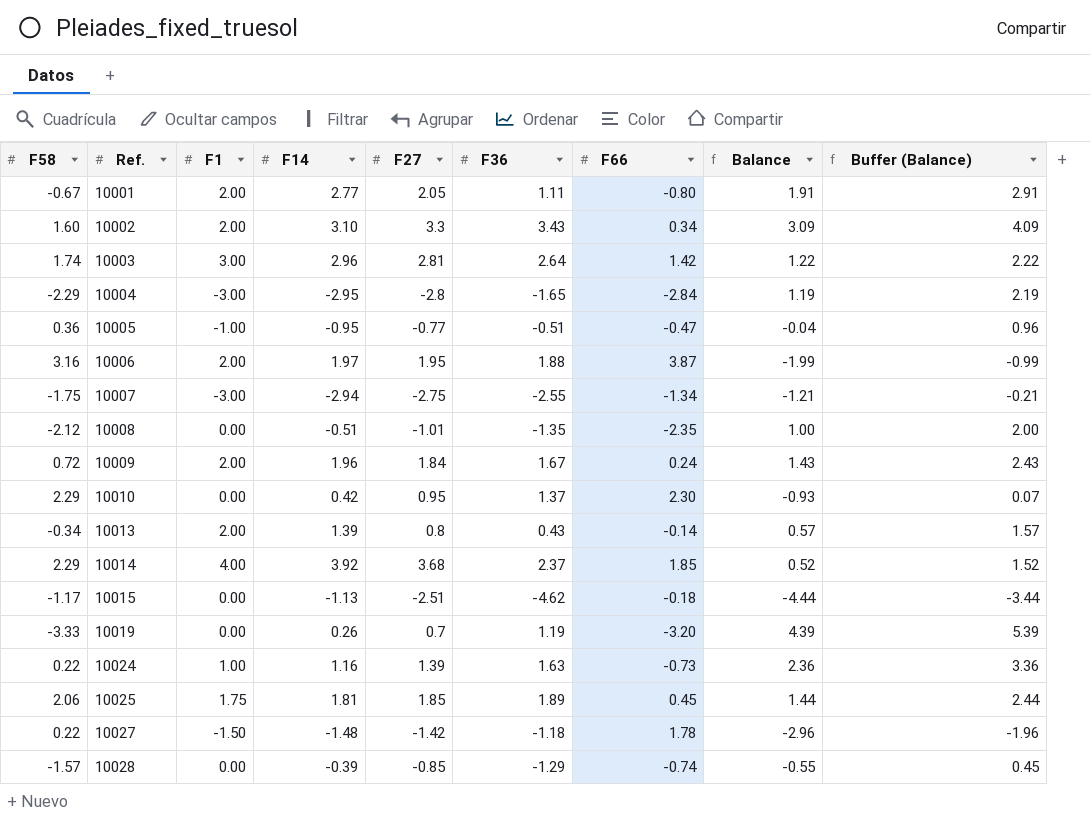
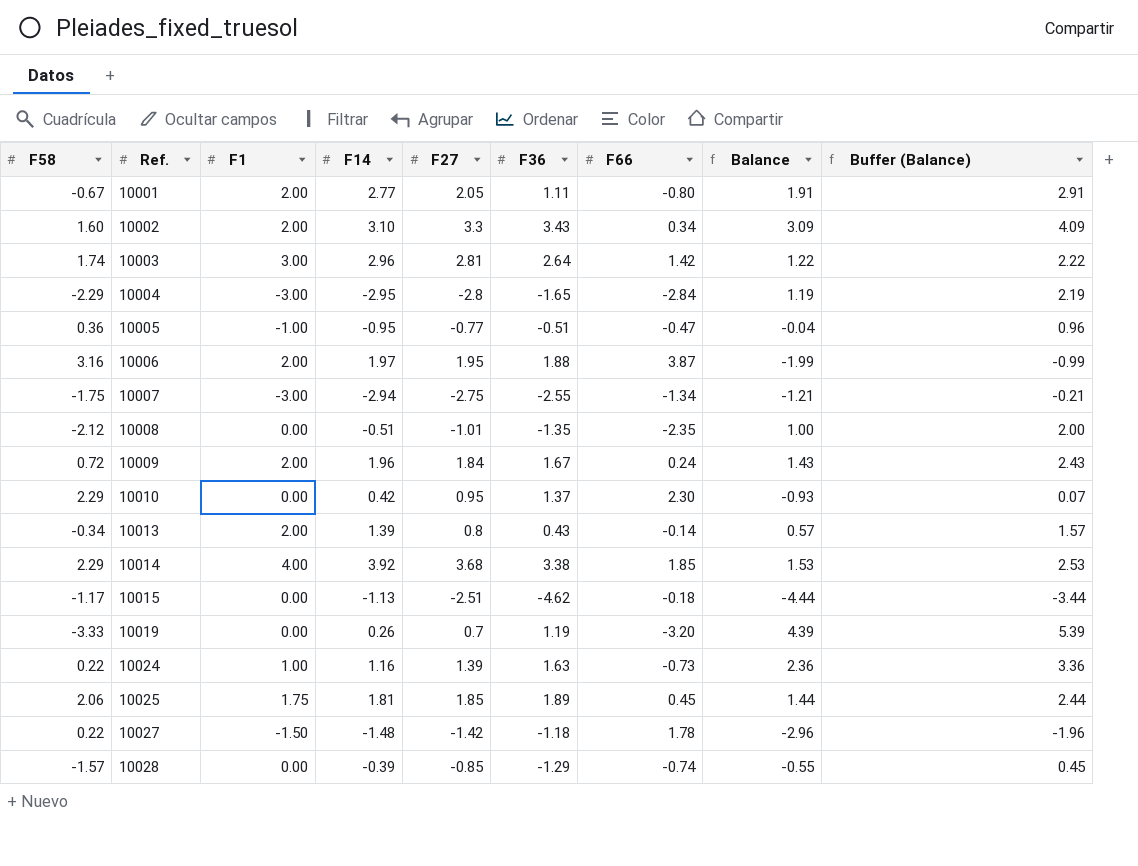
10014 | F36: 2.37 -> 3.38
10014 | Balance: 0.52 -> 1.53
10014 | Buffer (Balance): 1.52 -> 2.53

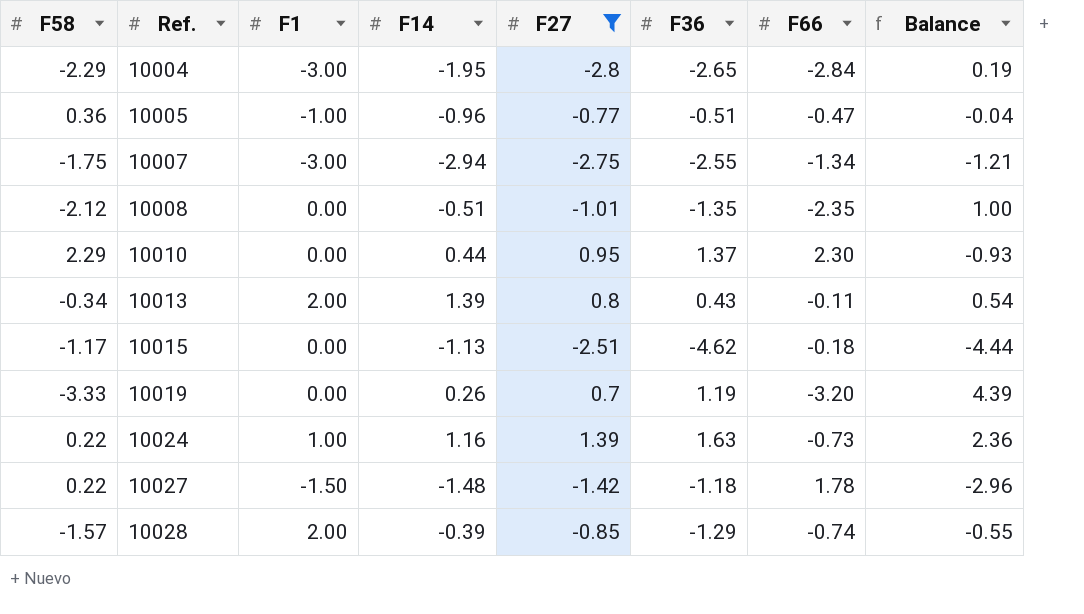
filter: none -> F27 <= 1.39
column Buffer (Balance) | formula: [Balance] + 1 -> none
10004 | F14: -2.95 -> -1.95
10004 | F36: -1.65 -> -2.65
10004 | Balance: 1.19 -> 0.19
10005 | F14: -0.95 -> -0.96
10010 | F14: 0.42 -> 0.44
10013 | F66: -0.14 -> -0.11
10013 | Balance: 0.57 -> 0.54
10028 | F1: 0.00 -> 2.00

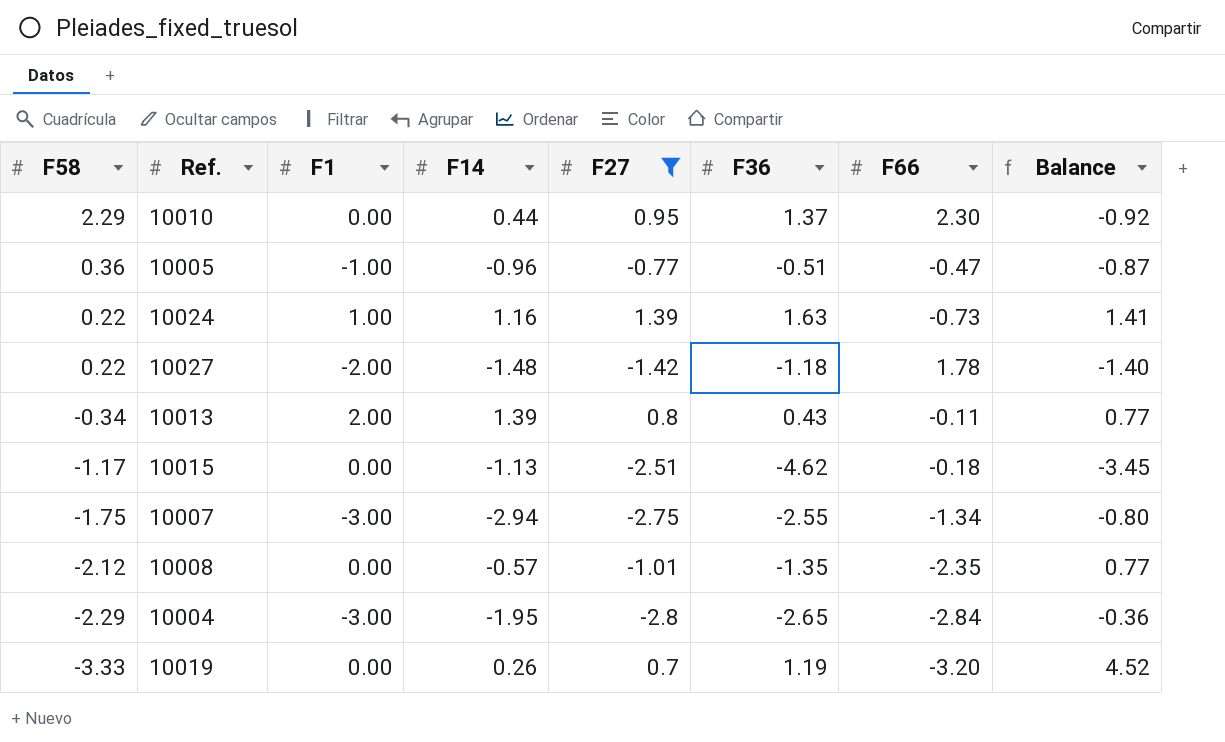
row order: Ref. ascending -> F58 descending
column Balance | formula: [F36] - [F66] -> [F36] - [F58]
row 10028: -1.57 | 2.00 | -0.39 | -0.85 | -1.29 | -0.74 | -0.55 -> none
10027 | F1: -1.50 -> -2.00
10008 | F14: -0.51 -> -0.57

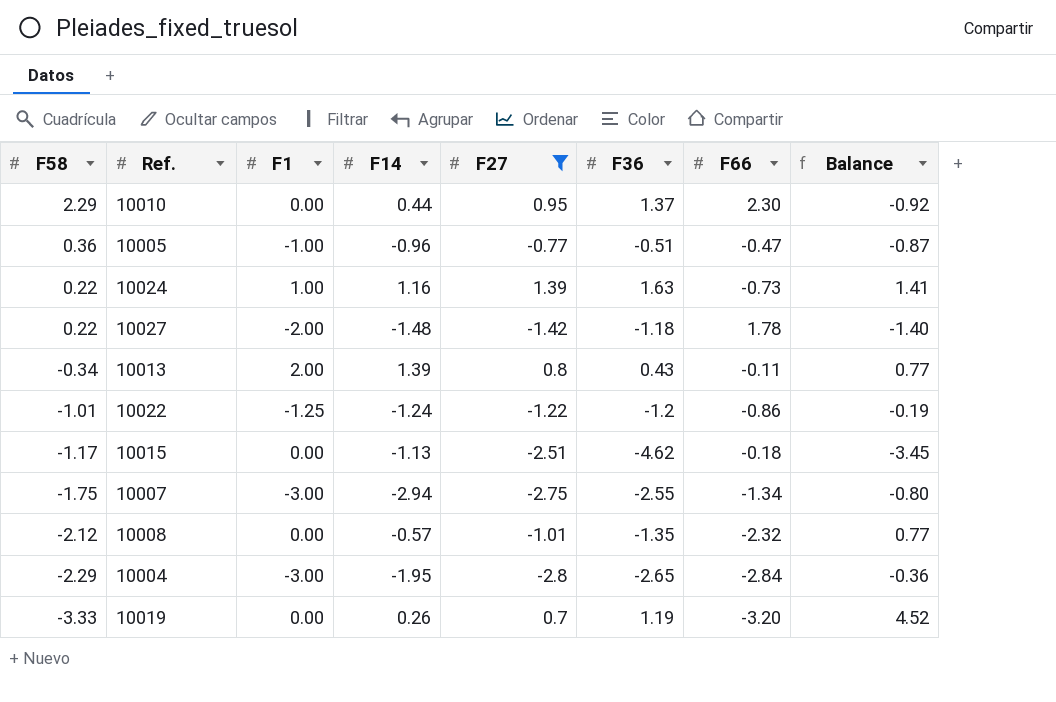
row 10022: none -> -1.01 | -1.25 | -1.24 | -1.22 | -1.2 | -0.86 | -0.19
10008 | F66: -2.35 -> -2.32

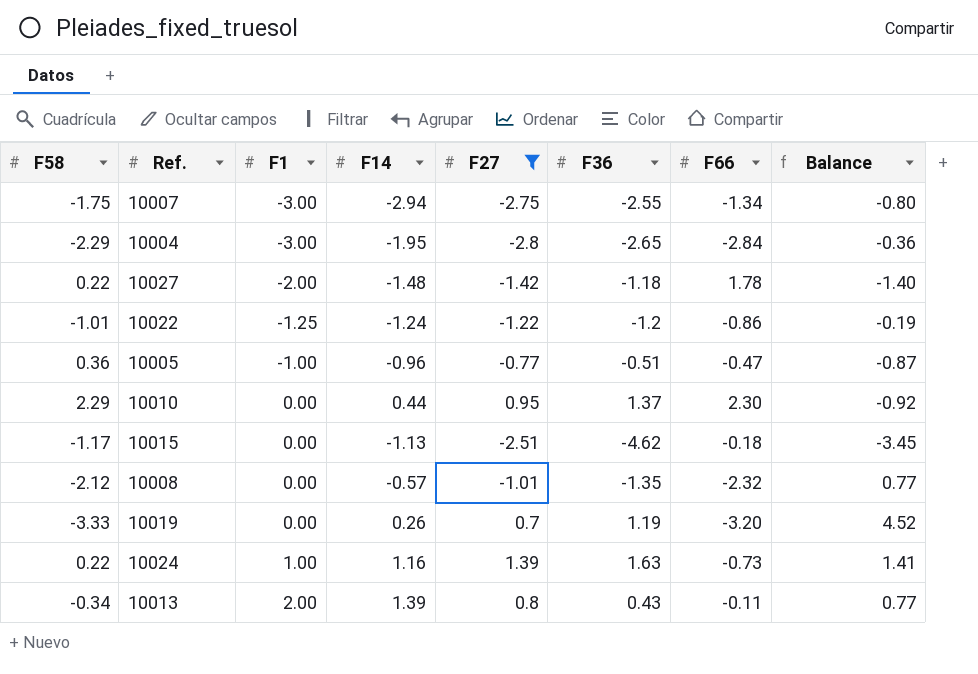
row order: F58 descending -> F1 ascending

